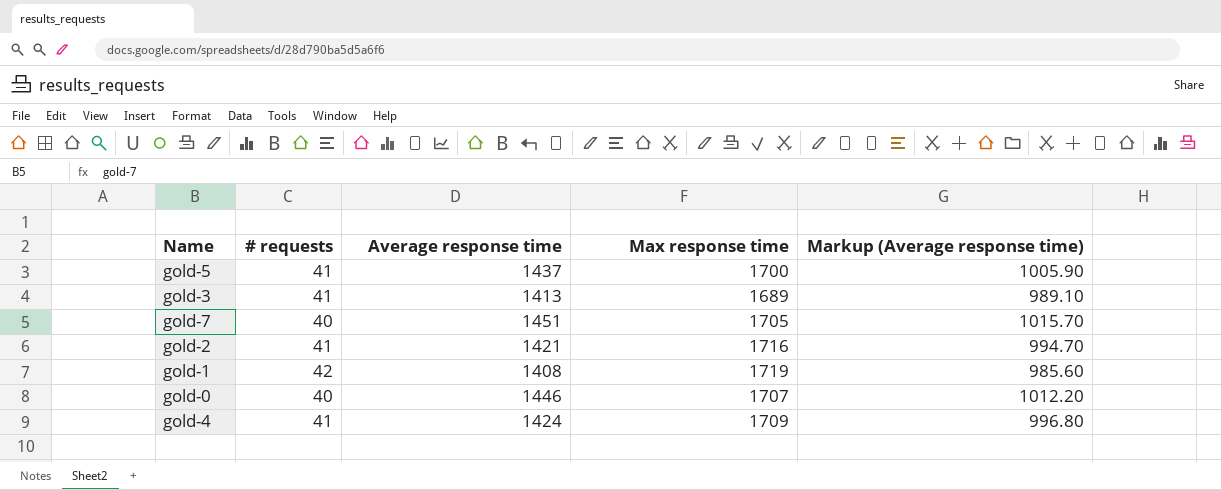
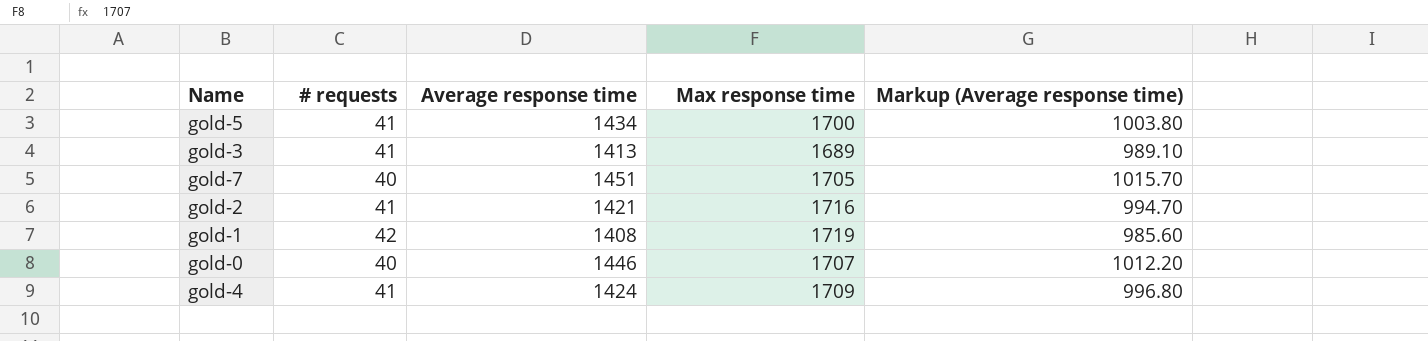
gold-5 | Average response time: 1437 -> 1434
gold-5 | Markup (Average response time): 1005.90 -> 1003.80

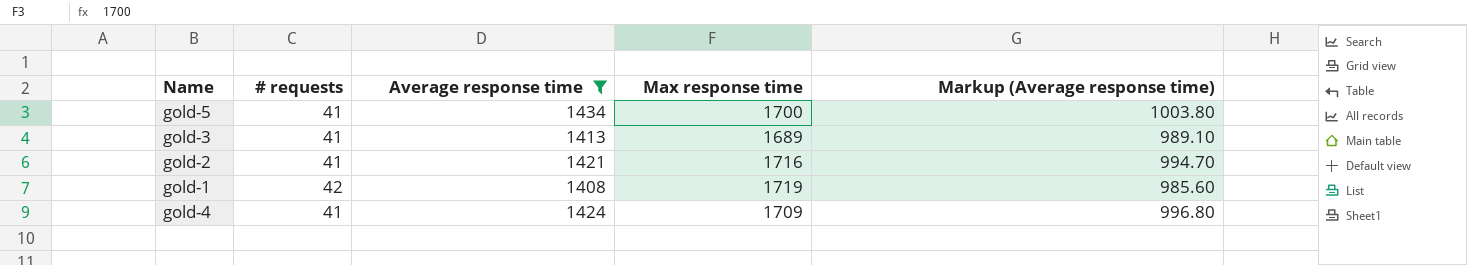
filter: none -> Average response time <= 1434

